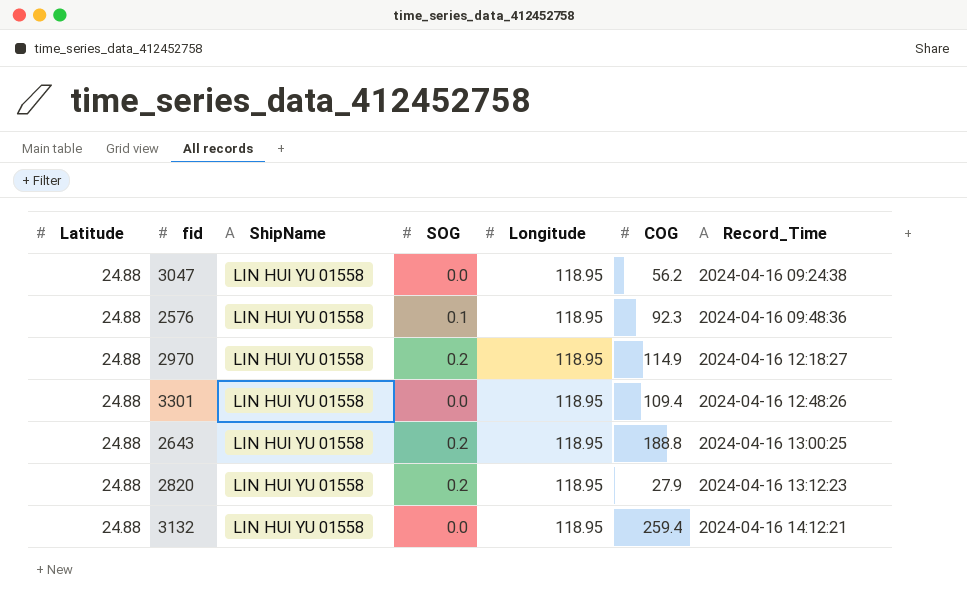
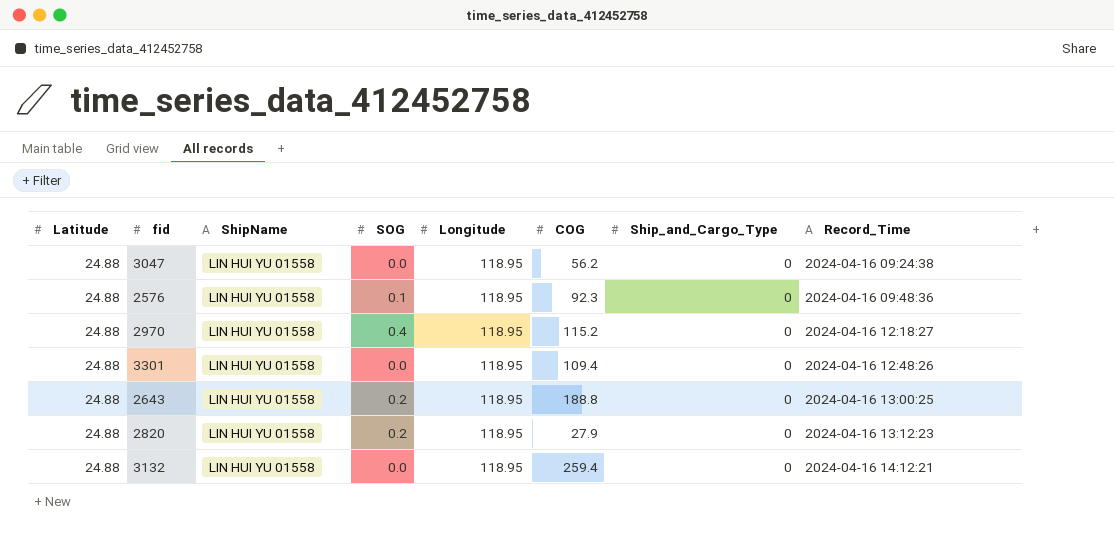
column Ship_and_Cargo_Type | position: none -> 7
2970 | SOG: 0.2 -> 0.4
2970 | COG: 114.9 -> 115.2

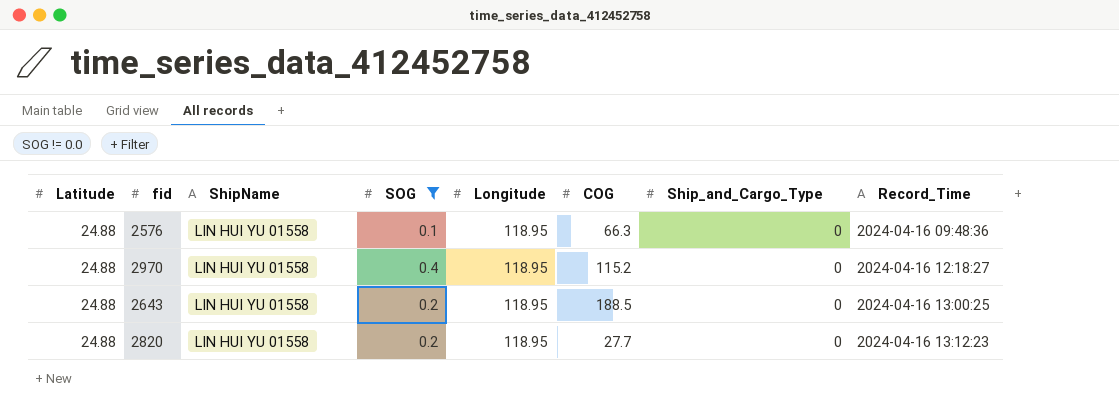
filter: none -> SOG != 0.0
2576 | COG: 92.3 -> 66.3
2643 | COG: 188.8 -> 188.5
2820 | COG: 27.9 -> 27.7

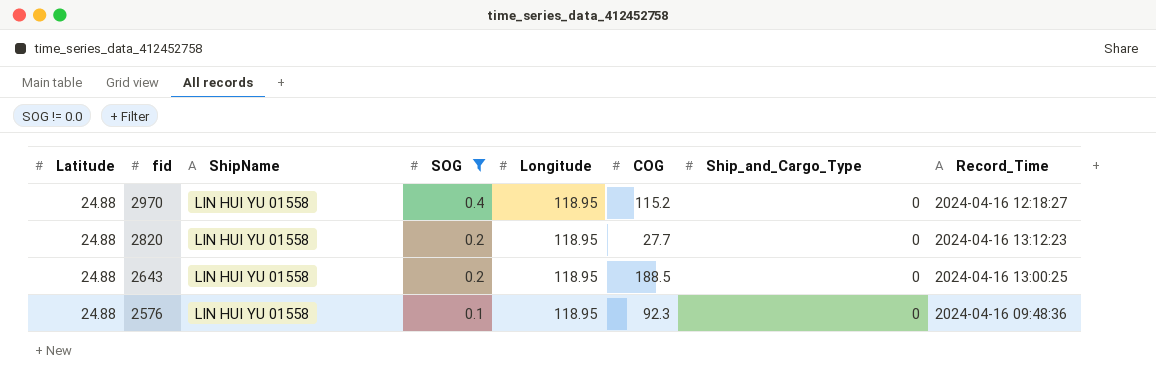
row order: Record_Time ascending -> fid descending
2576 | COG: 66.3 -> 92.3

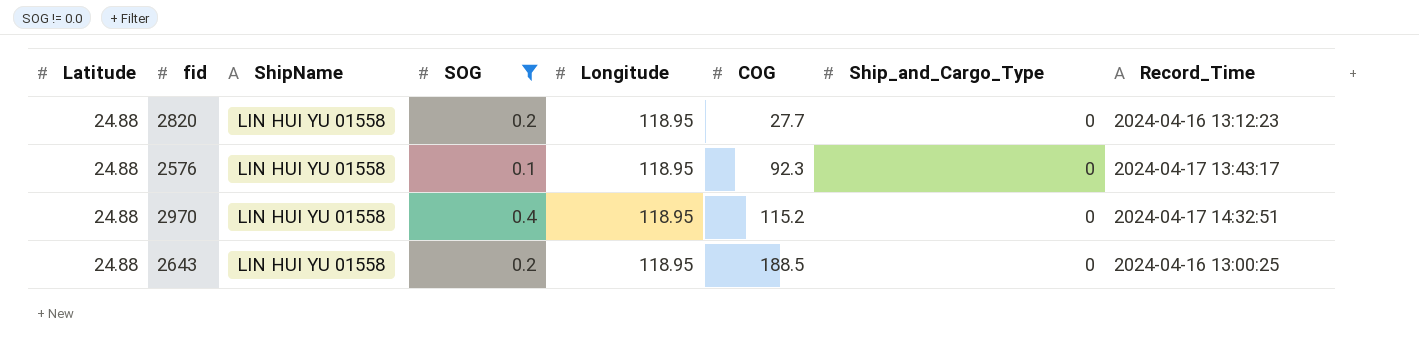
row order: fid descending -> COG ascending
2576 | Record_Time: 2024-04-16 09:48:36 -> 2024-04-17 13:43:17
2970 | Record_Time: 2024-04-16 12:18:27 -> 2024-04-17 14:32:51

